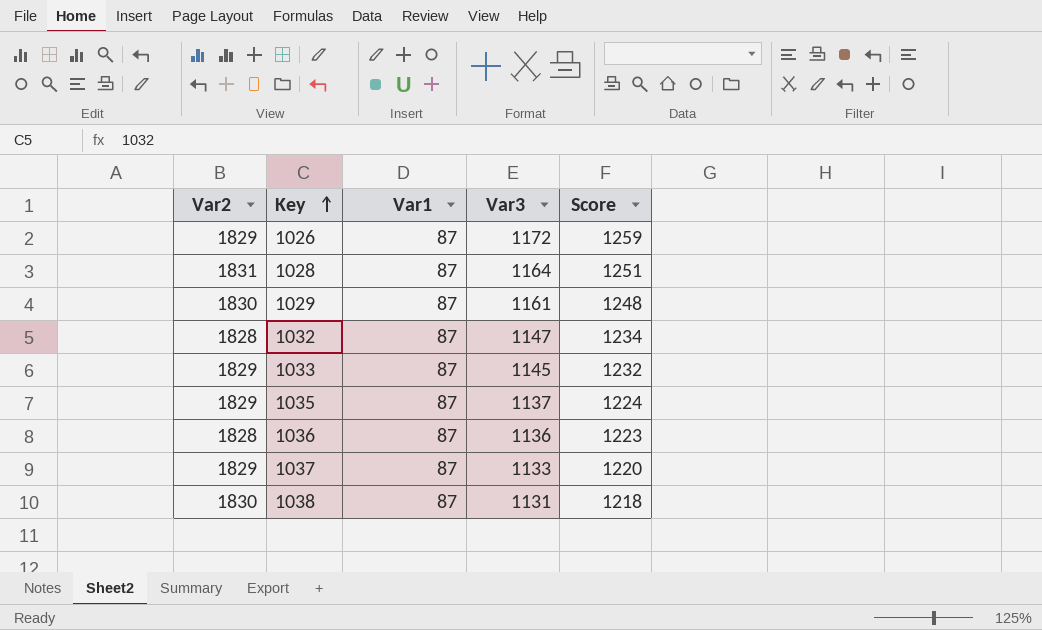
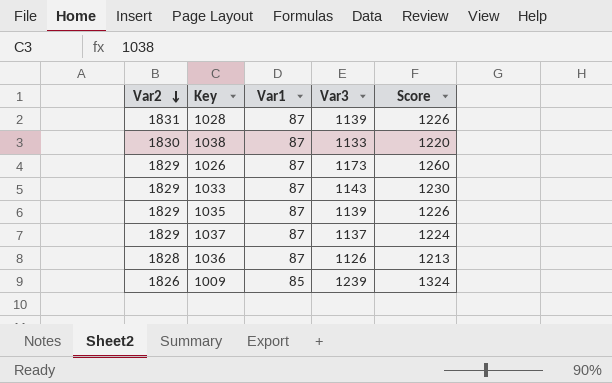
row order: Key ascending -> Var2 descending
row 1029: 1830 | 87 | 1161 | 1248 -> none
row 1032: 1828 | 87 | 1147 | 1234 -> none
1028 | Var3: 1164 -> 1139
1028 | Score: 1251 -> 1226
1038 | Var3: 1131 -> 1133
1038 | Score: 1218 -> 1220
1026 | Var3: 1172 -> 1173
1026 | Score: 1259 -> 1260
1033 | Var3: 1145 -> 1143
1033 | Score: 1232 -> 1230
1035 | Var3: 1137 -> 1139
1035 | Score: 1224 -> 1226
1037 | Var3: 1133 -> 1137
1037 | Score: 1220 -> 1224
1036 | Var3: 1136 -> 1126
1036 | Score: 1223 -> 1213
row 1009: none -> 1826 | 85 | 1239 | 1324

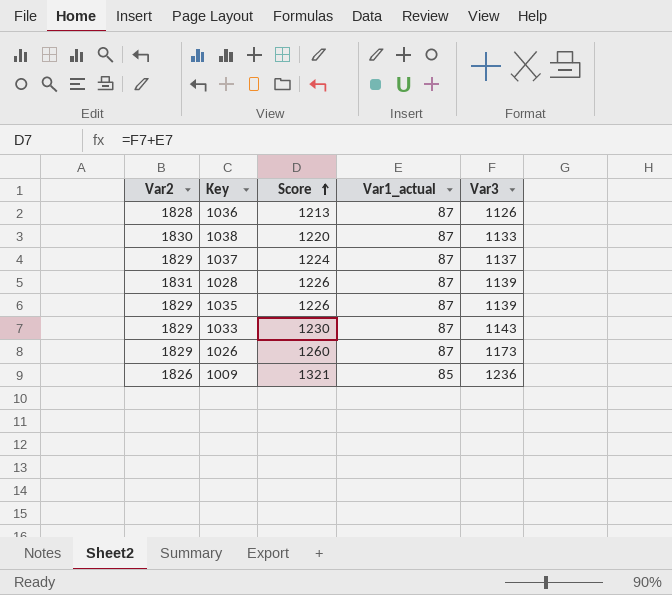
row order: Var2 descending -> Score ascending
column Score | position: 5 -> 3
column name: Var1 -> Var1_actual
1009 | Score: 1324 -> 1321
1009 | Var3: 1239 -> 1236

